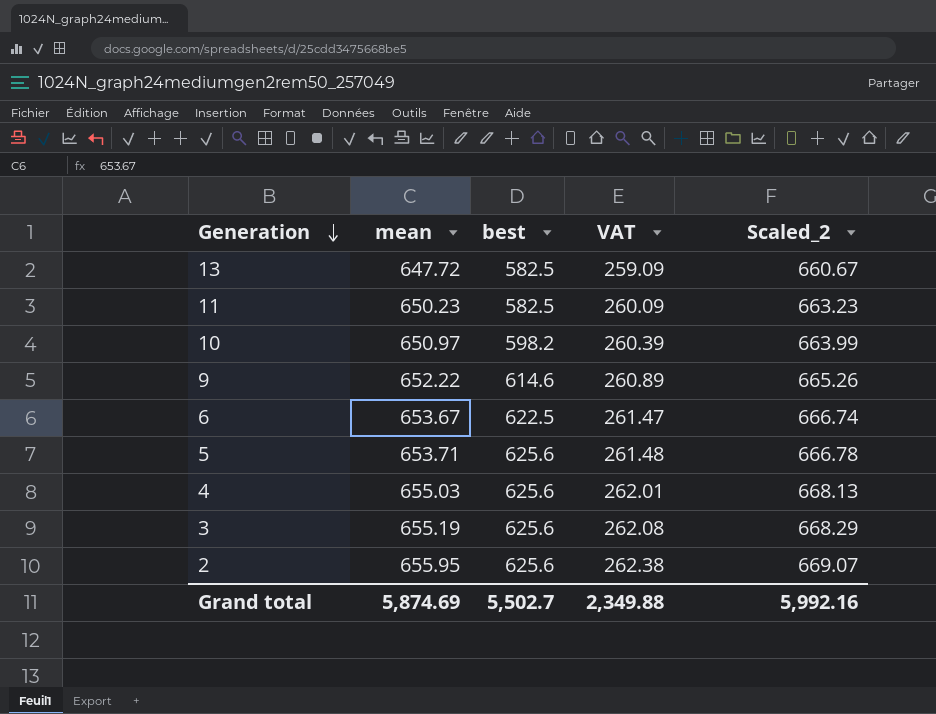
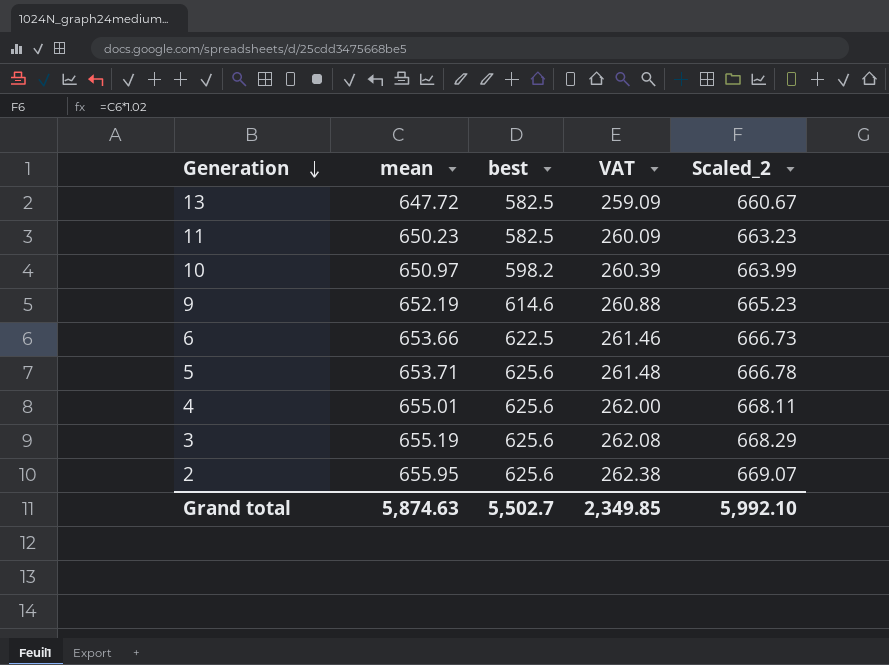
9 | mean: 652.22 -> 652.19
9 | VAT: 260.89 -> 260.88
9 | Scaled_2: 665.26 -> 665.23
6 | mean: 653.67 -> 653.66
6 | VAT: 261.47 -> 261.46
6 | Scaled_2: 666.74 -> 666.73
4 | mean: 655.03 -> 655.01
4 | VAT: 262.01 -> 262.00
4 | Scaled_2: 668.13 -> 668.11
Grand total | mean: 5,874.69 -> 5,874.63
Grand total | VAT: 2,349.88 -> 2,349.85
Grand total | Scaled_2: 5,992.16 -> 5,992.10

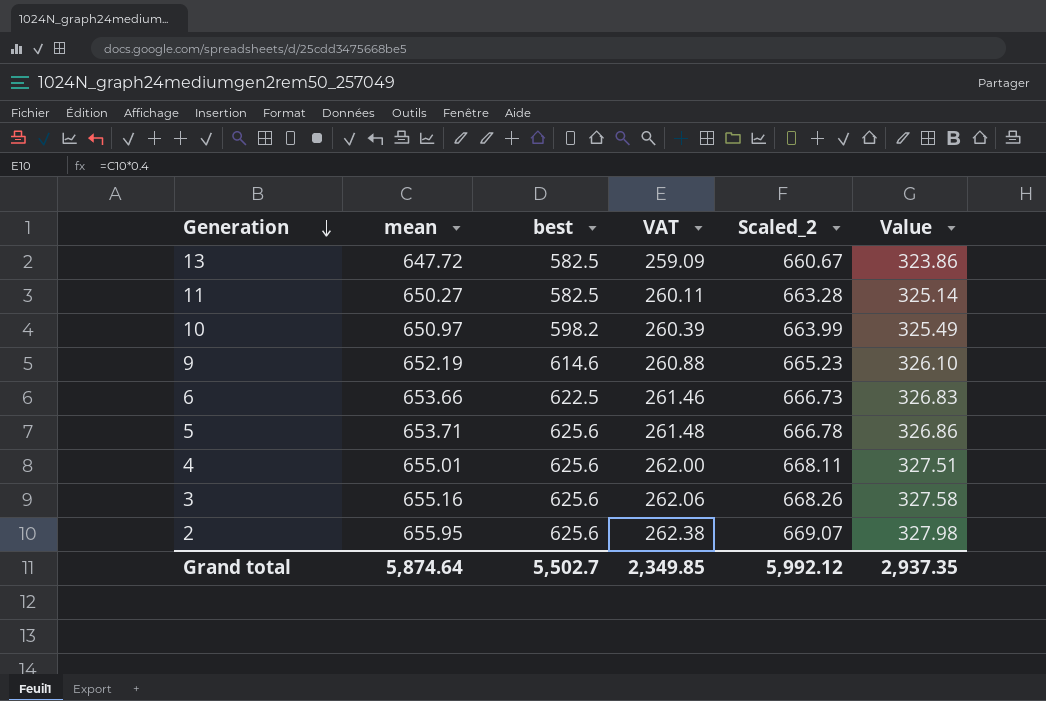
column Value | formula: none -> [mean] * 0.5
11 | mean: 650.23 -> 650.27
11 | VAT: 260.09 -> 260.11
11 | Scaled_2: 663.23 -> 663.28
3 | mean: 655.19 -> 655.16
3 | VAT: 262.08 -> 262.06
3 | Scaled_2: 668.29 -> 668.26
Grand total | mean: 5,874.63 -> 5,874.64
Grand total | Scaled_2: 5,992.10 -> 5,992.12

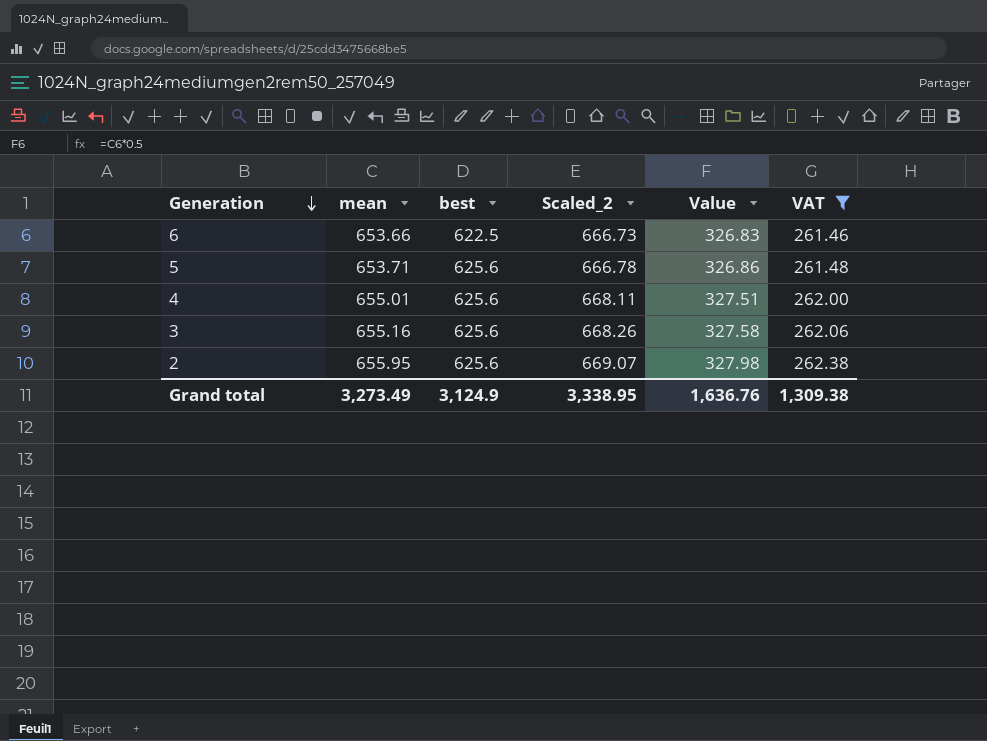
filter: none -> VAT >= 261.46
column VAT | position: 4 -> 6
Grand total | mean: 5,874.64 -> 3,273.49
Grand total | best: 5,502.7 -> 3,124.9
Grand total | Scaled_2: 5,992.12 -> 3,338.95
Grand total | Value: 2,937.35 -> 1,636.76
Grand total | VAT: 2,349.85 -> 1,309.38

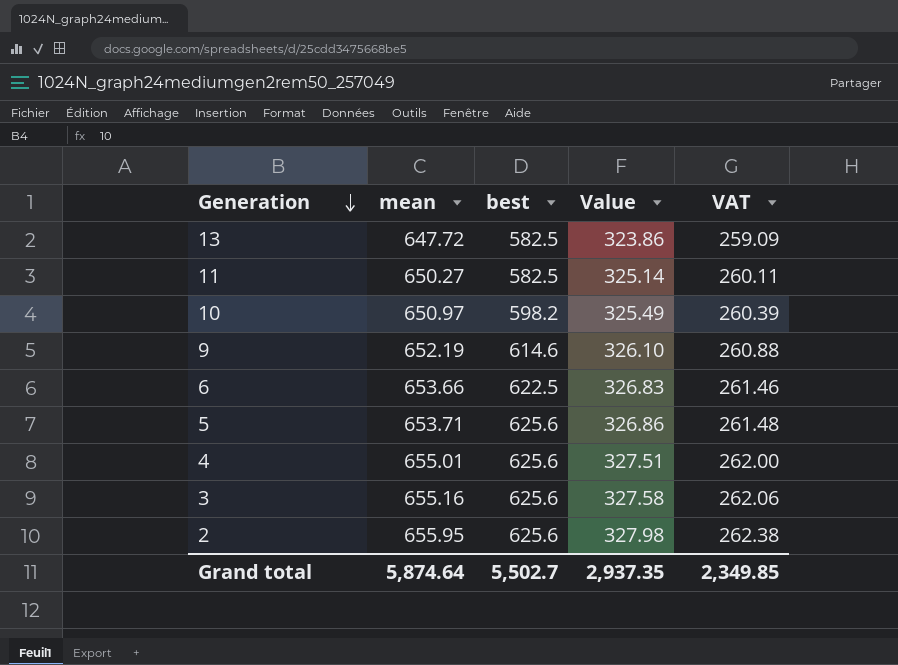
filter: VAT >= 261.46 -> none
column Scaled_2 | formula: [mean] * 1.02 -> none
Grand total | mean: 3,273.49 -> 5,874.64
Grand total | best: 3,124.9 -> 5,502.7
Grand total | Value: 1,636.76 -> 2,937.35
Grand total | VAT: 1,309.38 -> 2,349.85

